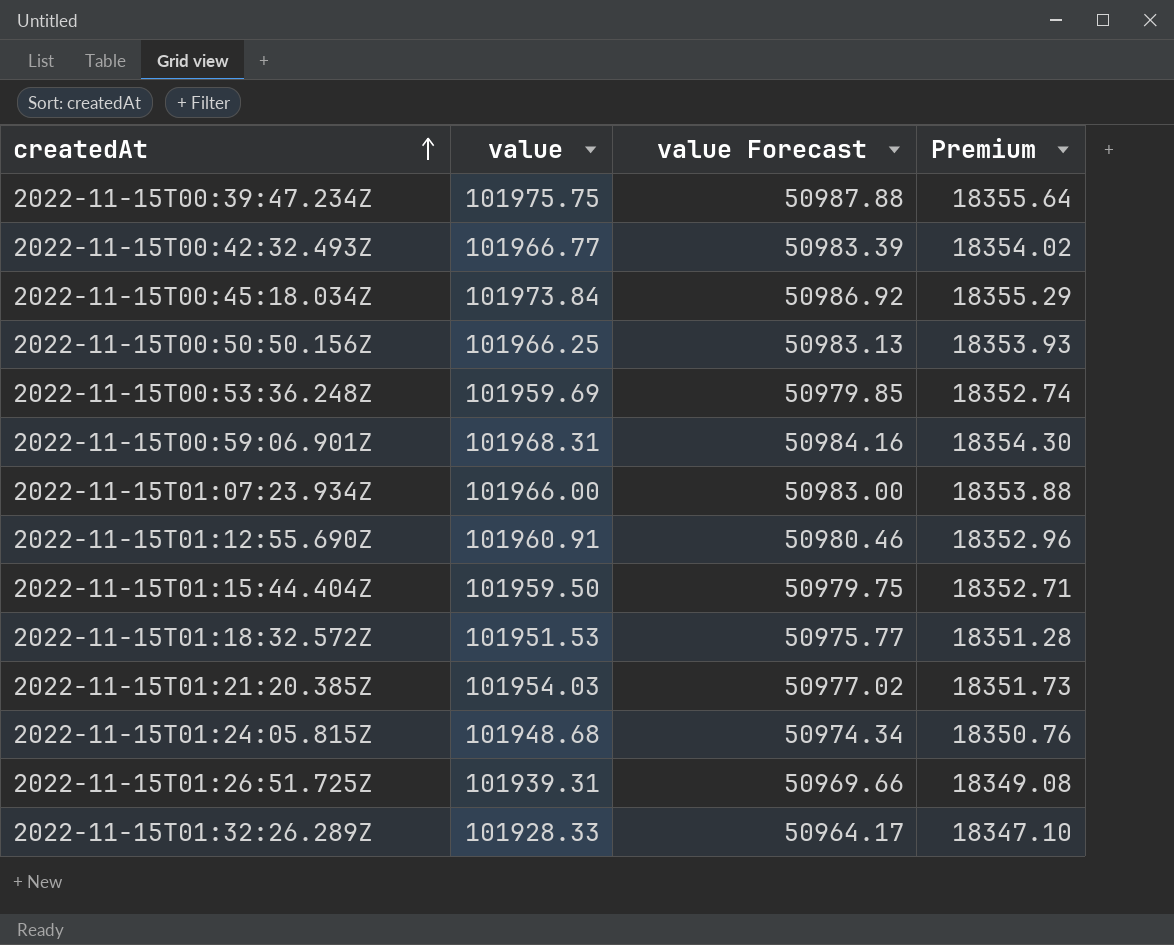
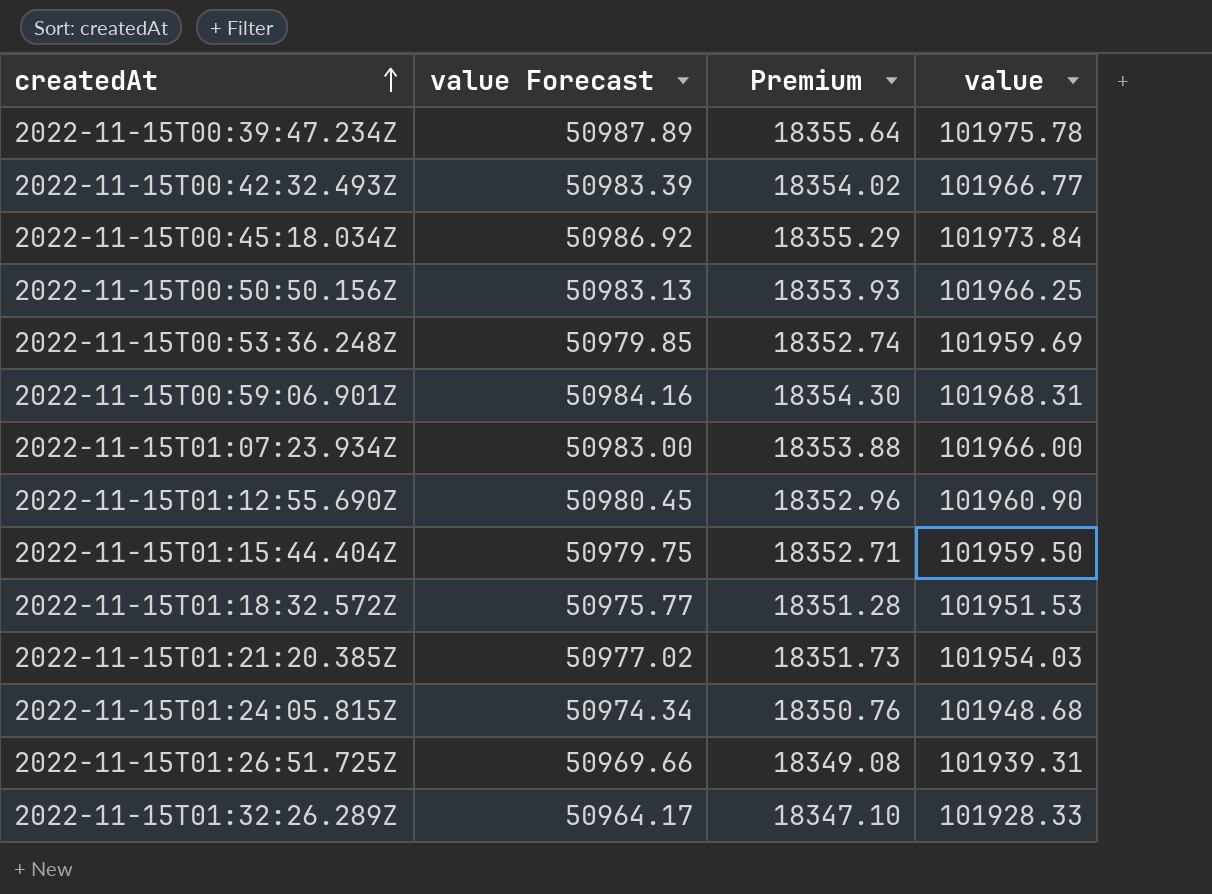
column value | position: 2 -> 4
2022-11-15T00:39:47.234Z | value Forecast: 50987.88 -> 50987.89
2022-11-15T00:39:47.234Z | value: 101975.75 -> 101975.78
2022-11-15T01:12:55.690Z | value Forecast: 50980.46 -> 50980.45
2022-11-15T01:12:55.690Z | value: 101960.91 -> 101960.90

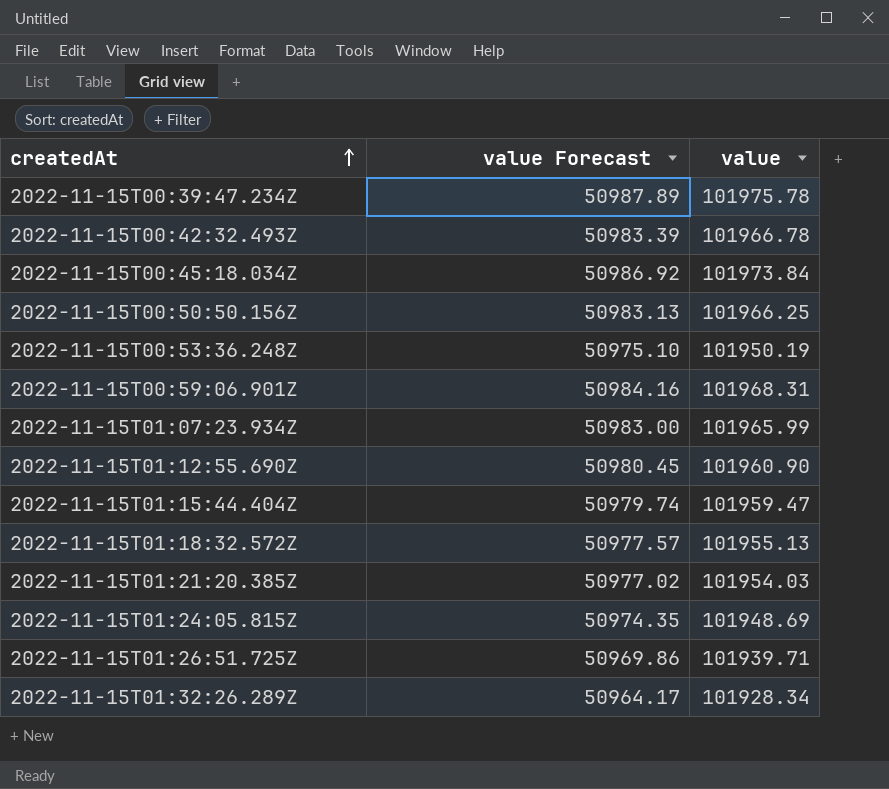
column Premium | formula: [value] * 0.18 -> none
2022-11-15T00:42:32.493Z | value: 101966.77 -> 101966.78
2022-11-15T00:53:36.248Z | value Forecast: 50979.85 -> 50975.10
2022-11-15T00:53:36.248Z | value: 101959.69 -> 101950.19
2022-11-15T01:07:23.934Z | value: 101966.00 -> 101965.99
2022-11-15T01:15:44.404Z | value Forecast: 50979.75 -> 50979.74
2022-11-15T01:15:44.404Z | value: 101959.50 -> 101959.47
2022-11-15T01:18:32.572Z | value Forecast: 50975.77 -> 50977.57
2022-11-15T01:18:32.572Z | value: 101951.53 -> 101955.13
2022-11-15T01:24:05.815Z | value Forecast: 50974.34 -> 50974.35
2022-11-15T01:24:05.815Z | value: 101948.68 -> 101948.69
2022-11-15T01:26:51.725Z | value Forecast: 50969.66 -> 50969.86
2022-11-15T01:26:51.725Z | value: 101939.31 -> 101939.71
2022-11-15T01:32:26.289Z | value: 101928.33 -> 101928.34

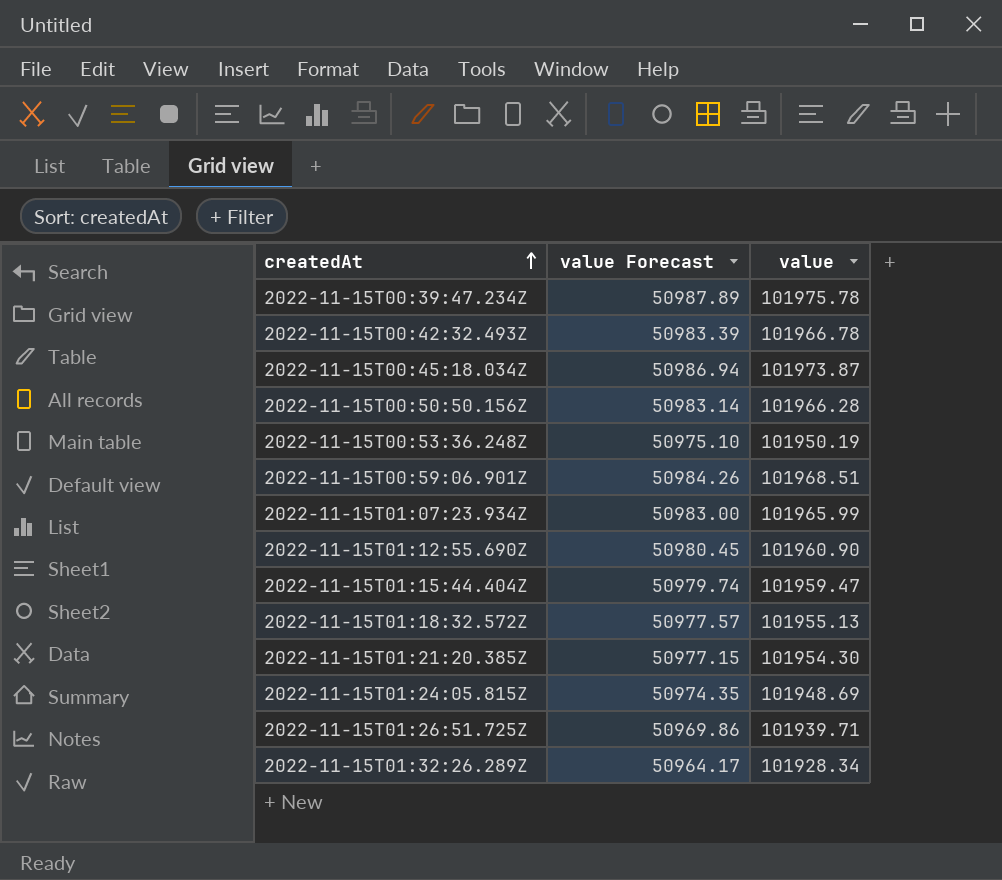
2022-11-15T00:45:18.034Z | value Forecast: 50986.92 -> 50986.94
2022-11-15T00:45:18.034Z | value: 101973.84 -> 101973.87
2022-11-15T00:50:50.156Z | value Forecast: 50983.13 -> 50983.14
2022-11-15T00:50:50.156Z | value: 101966.25 -> 101966.28
2022-11-15T00:59:06.901Z | value Forecast: 50984.16 -> 50984.26
2022-11-15T00:59:06.901Z | value: 101968.31 -> 101968.51
2022-11-15T01:21:20.385Z | value Forecast: 50977.02 -> 50977.15
2022-11-15T01:21:20.385Z | value: 101954.03 -> 101954.30

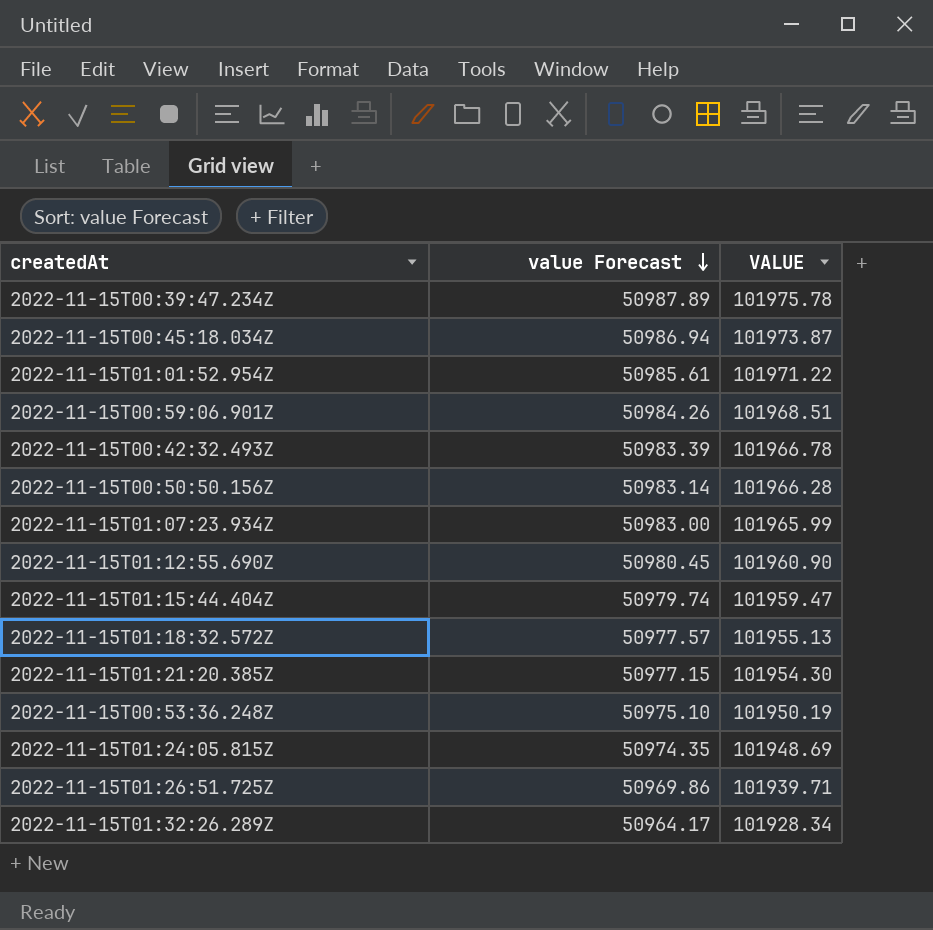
row order: createdAt ascending -> value Forecast descending
column name: value -> VALUE
row 2022-11-15T01:01:52.954Z: none -> 50985.61 | 101971.22

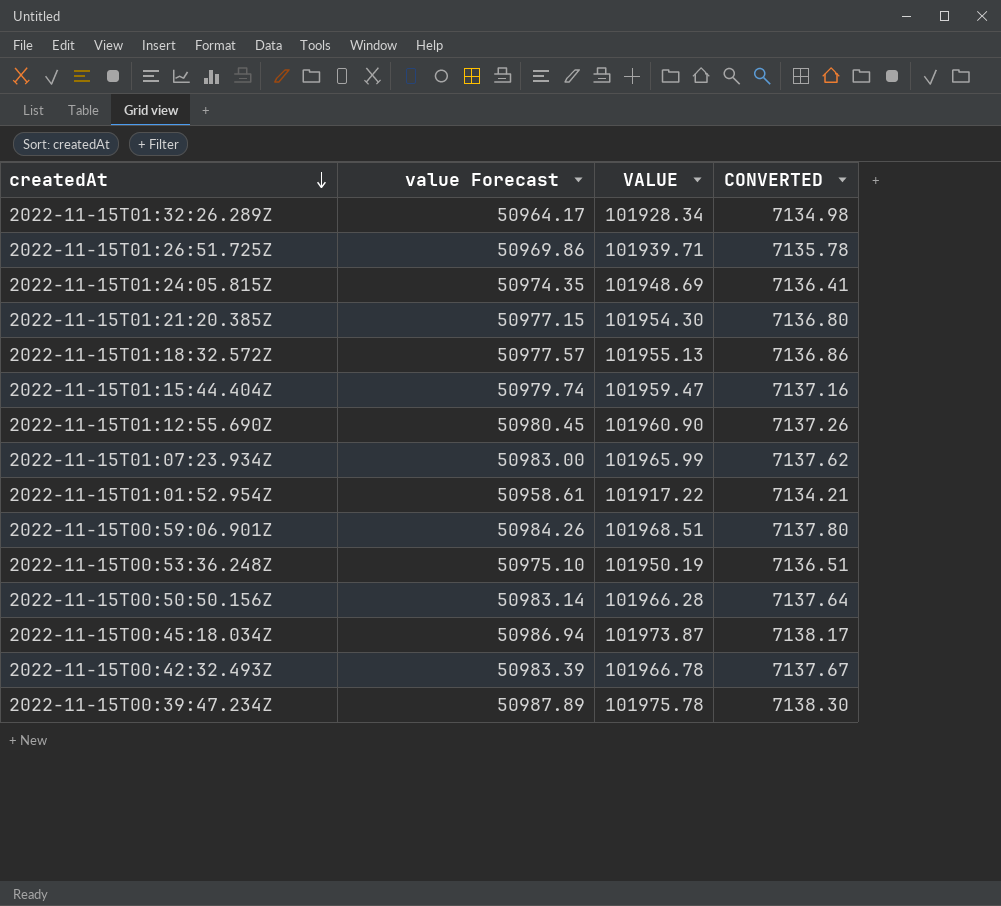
row order: value Forecast descending -> createdAt descending
column CONVERTED | formula: none -> [VALUE] * 0.07
2022-11-15T01:01:52.954Z | value Forecast: 50985.61 -> 50958.61
2022-11-15T01:01:52.954Z | VALUE: 101971.22 -> 101917.22

